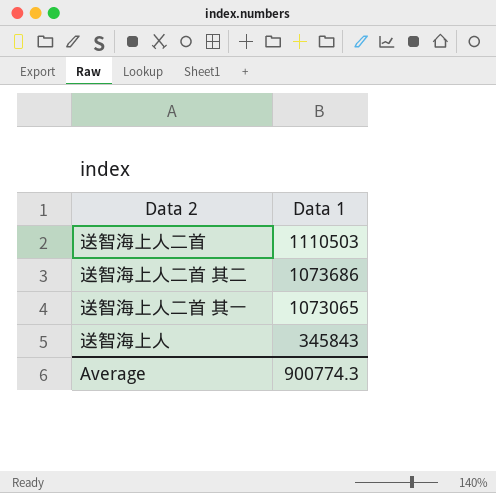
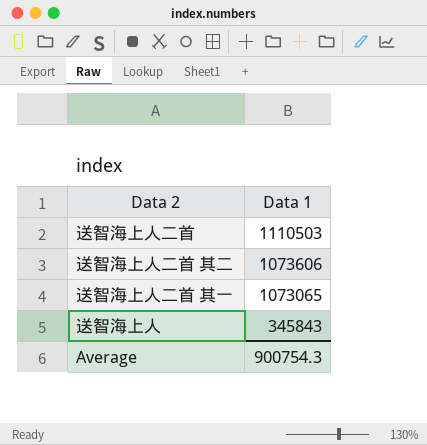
送智海上人二首 其二 | Data 1: 1073686 -> 1073606
Average | Data 1: 900774.3 -> 900754.3

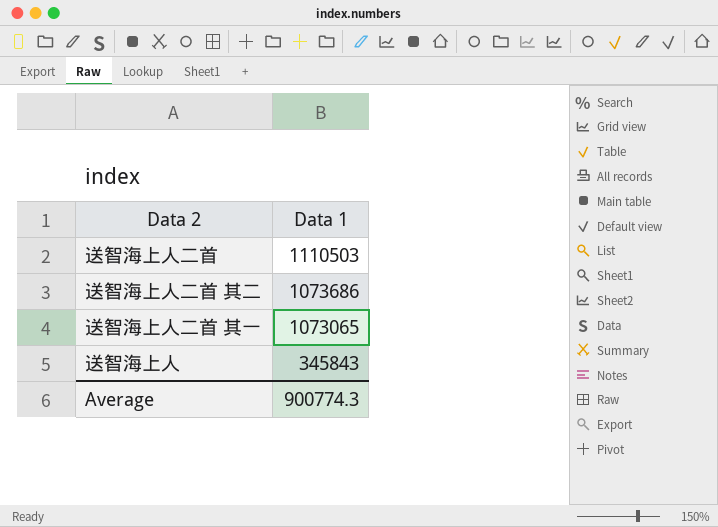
送智海上人二首 其二 | Data 1: 1073606 -> 1073686
Average | Data 1: 900754.3 -> 900774.3

